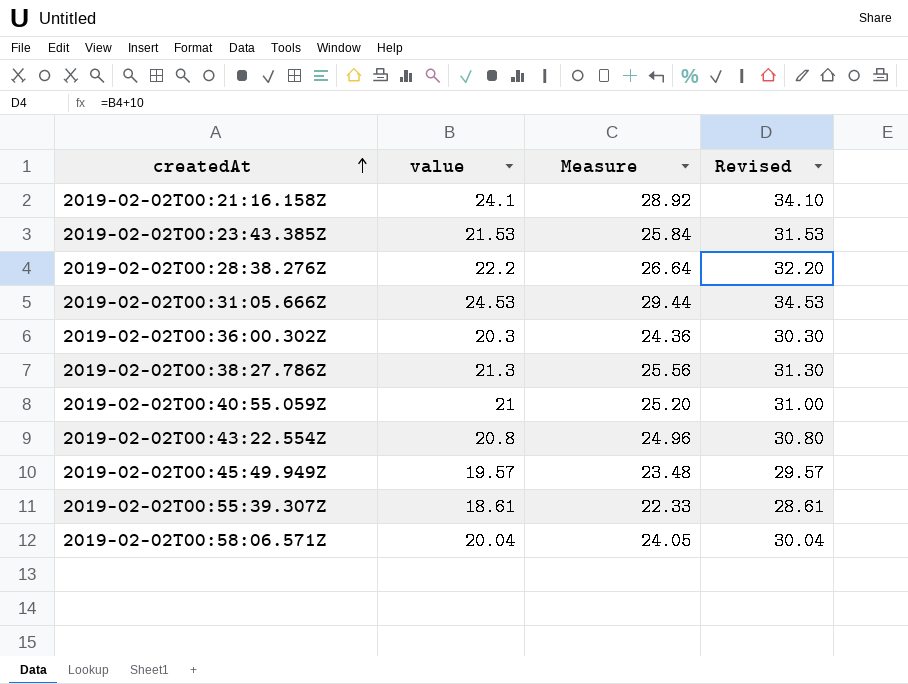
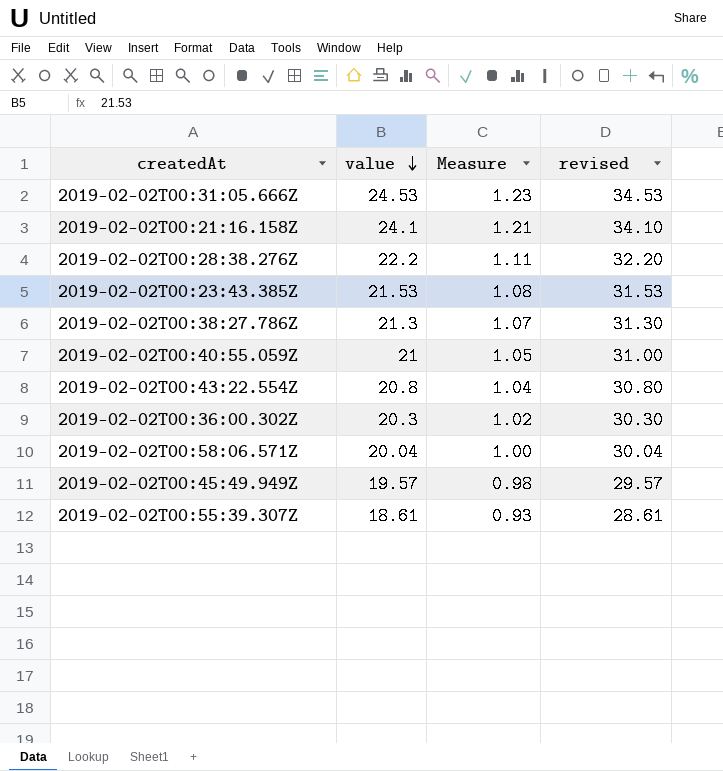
row order: createdAt ascending -> value descending
column Measure | formula: [value] * 1.2 -> [value] * 0.05
column name: Revised -> revised

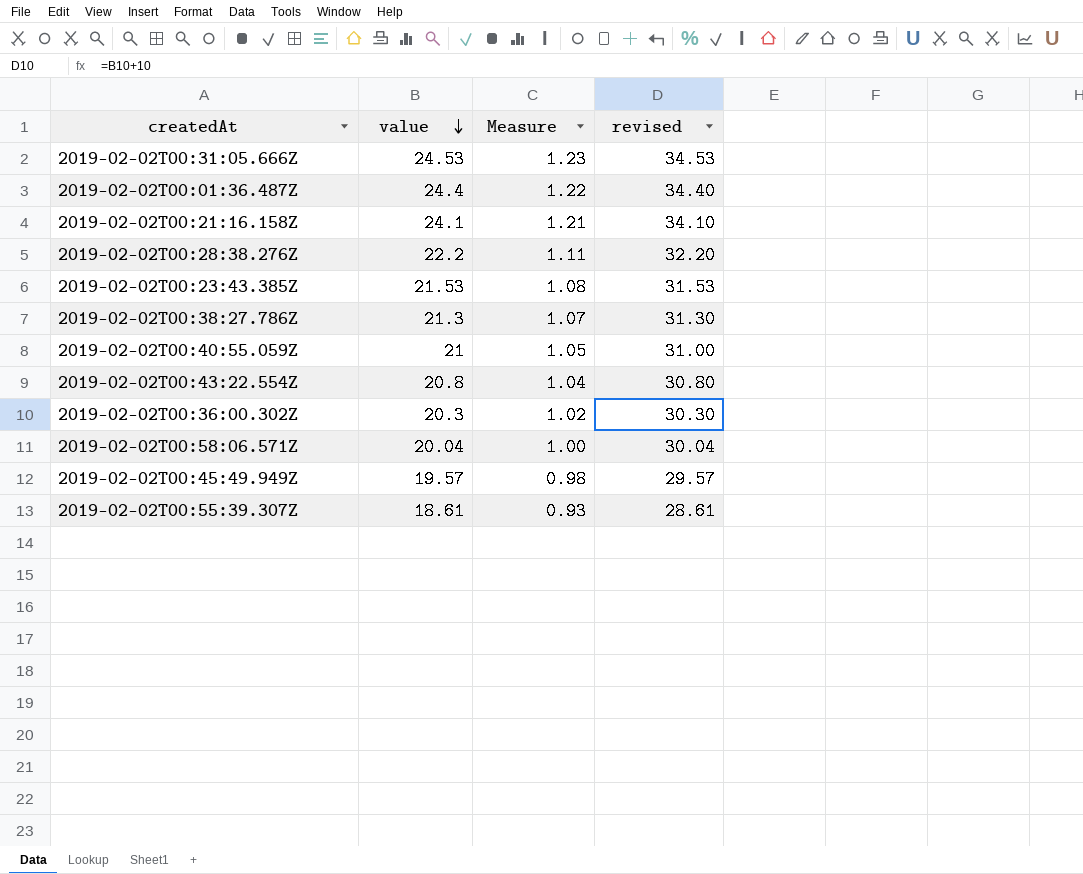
row 2019-02-02T00:01:36.487Z: none -> 24.4 | 1.22 | 34.40

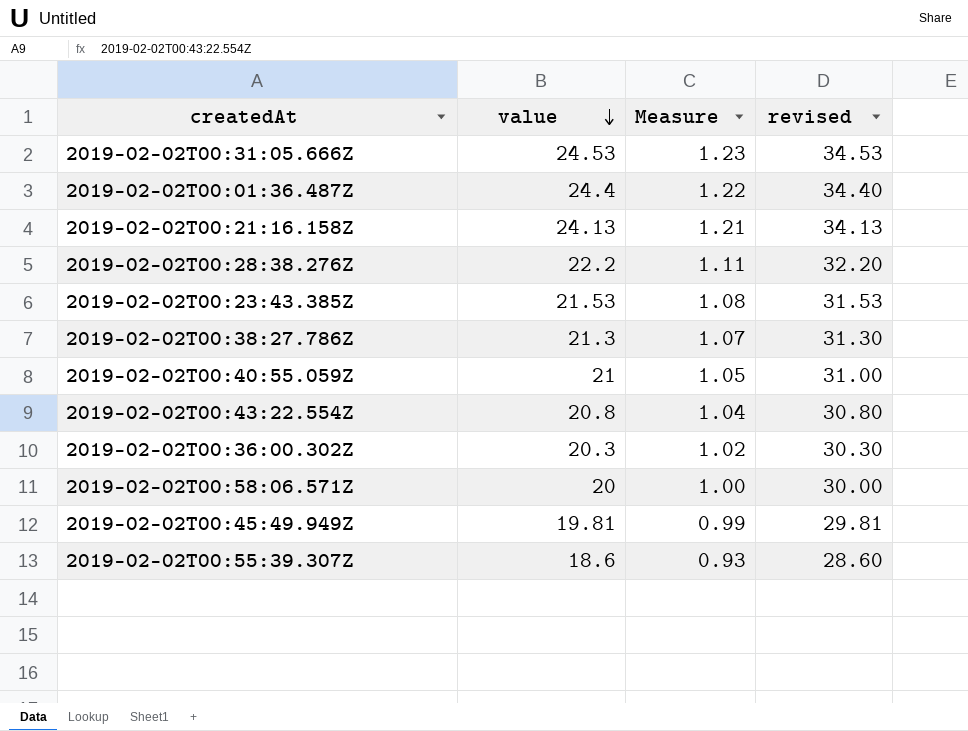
2019-02-02T00:21:16.158Z | value: 24.1 -> 24.13
2019-02-02T00:21:16.158Z | revised: 34.10 -> 34.13
2019-02-02T00:58:06.571Z | value: 20.04 -> 20
2019-02-02T00:58:06.571Z | revised: 30.04 -> 30.00
2019-02-02T00:45:49.949Z | value: 19.57 -> 19.81
2019-02-02T00:45:49.949Z | Measure: 0.98 -> 0.99
2019-02-02T00:45:49.949Z | revised: 29.57 -> 29.81
2019-02-02T00:55:39.307Z | value: 18.61 -> 18.6
2019-02-02T00:55:39.307Z | revised: 28.61 -> 28.60

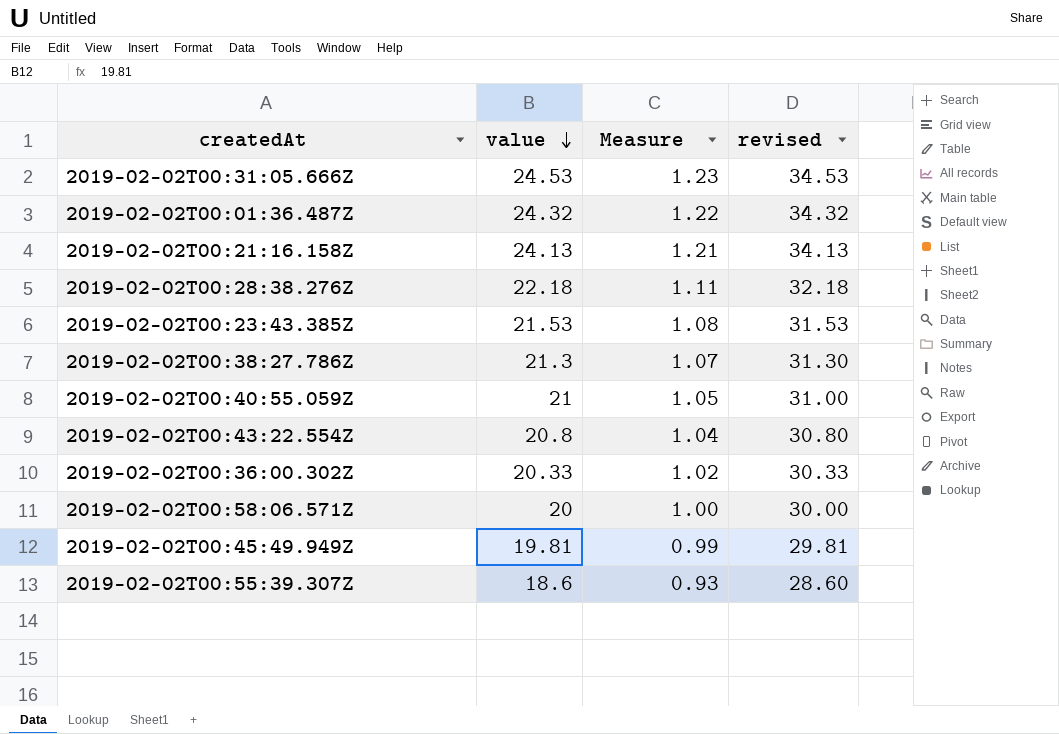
2019-02-02T00:01:36.487Z | value: 24.4 -> 24.32
2019-02-02T00:01:36.487Z | revised: 34.40 -> 34.32
2019-02-02T00:28:38.276Z | value: 22.2 -> 22.18
2019-02-02T00:28:38.276Z | revised: 32.20 -> 32.18
2019-02-02T00:36:00.302Z | value: 20.3 -> 20.33
2019-02-02T00:36:00.302Z | revised: 30.30 -> 30.33

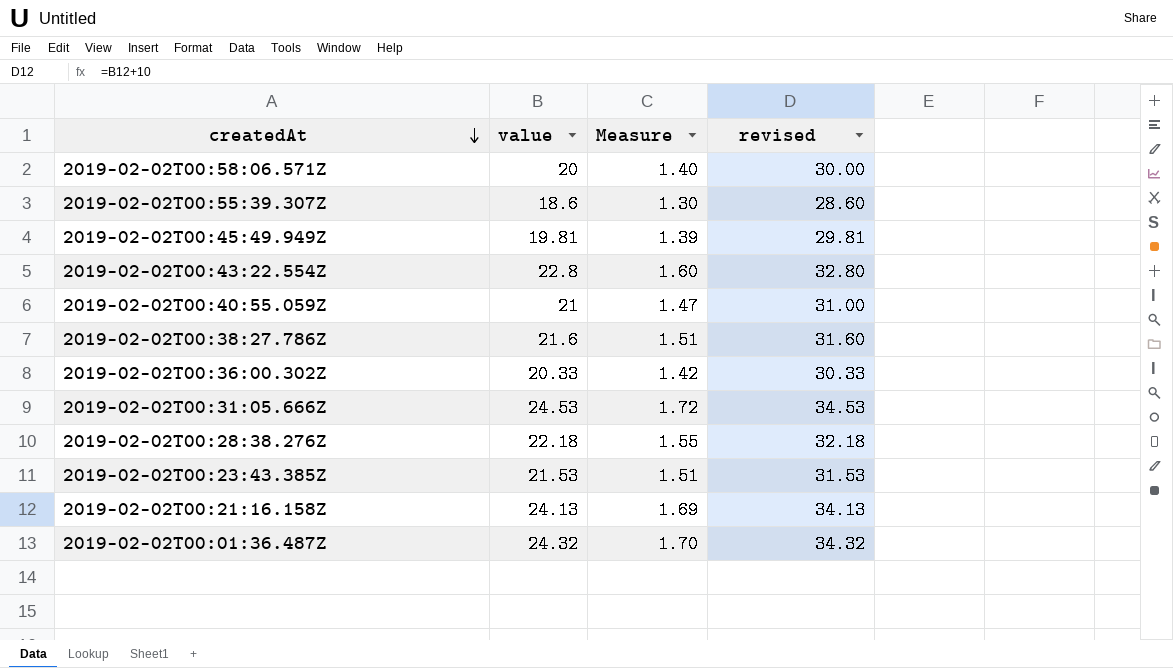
row order: value descending -> createdAt descending
column Measure | formula: [value] * 0.05 -> [value] * 0.07
2019-02-02T00:43:22.554Z | value: 20.8 -> 22.8
2019-02-02T00:43:22.554Z | revised: 30.80 -> 32.80
2019-02-02T00:38:27.786Z | value: 21.3 -> 21.6
2019-02-02T00:38:27.786Z | revised: 31.30 -> 31.60

